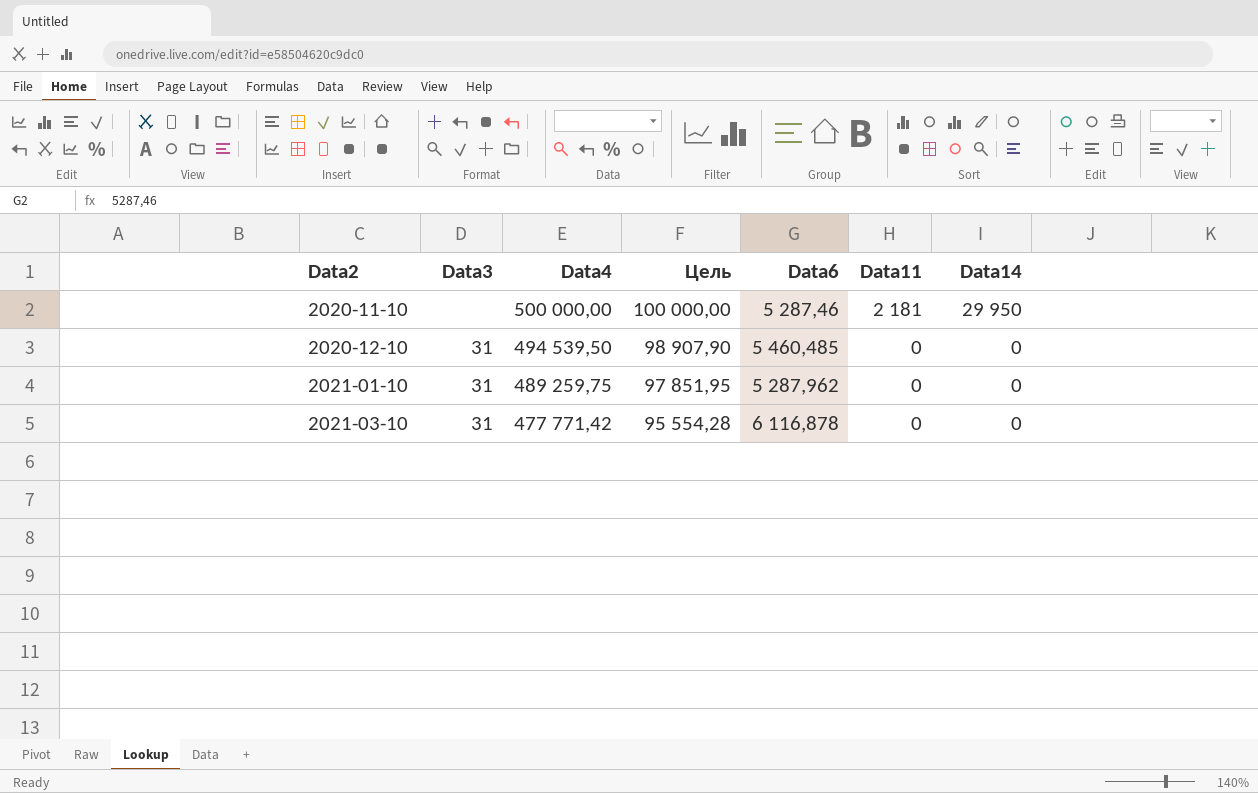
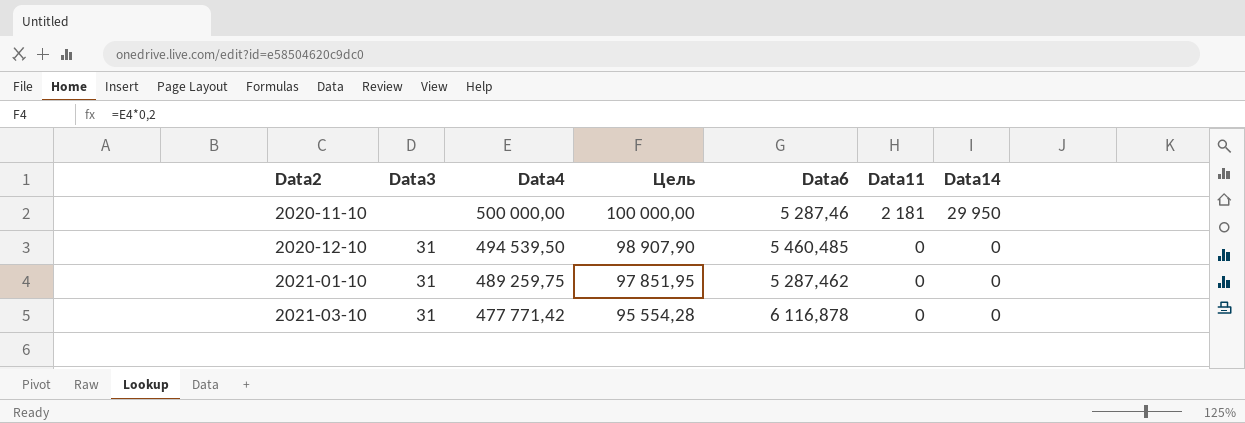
2021-01-10 | Data6: 5 287,962 -> 5 287,462

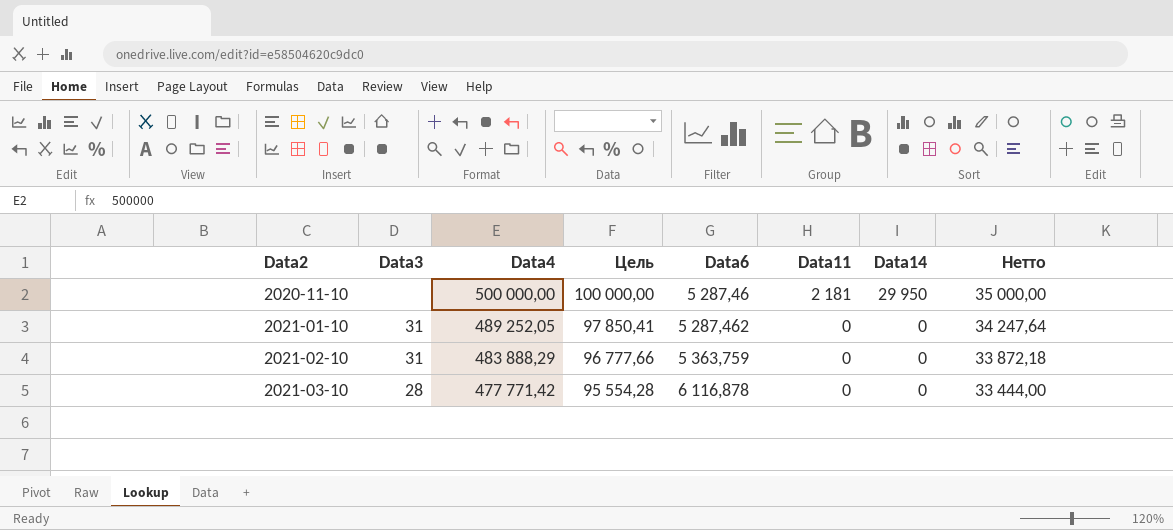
column Нетто | formula: none -> [Data4] * 0,07
row 2020-12-10: 31 | 494 539,50 | 98 907,90 | 5 460,485 | 0 | 0 -> none
2021-01-10 | Data4: 489 259,75 -> 489 252,05
2021-01-10 | Цель: 97 851,95 -> 97 850,41
row 2021-02-10: none -> 31 | 483 888,29 | 96 777,66 | 5 363,759 | 0 | 0 | 33 872,18
2021-03-10 | Data3: 31 -> 28

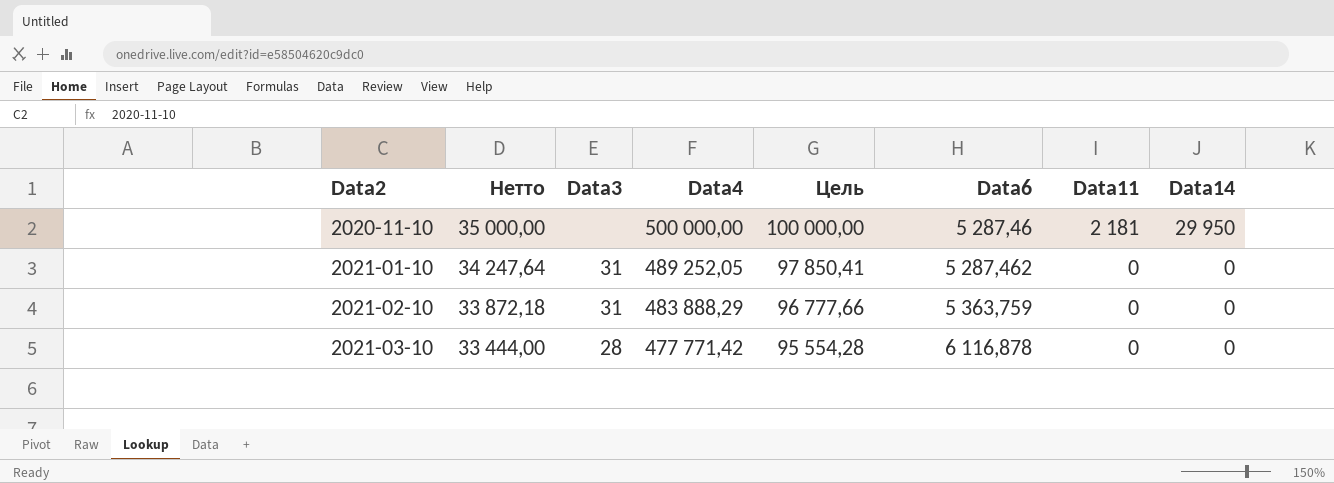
column Нетто | position: 8 -> 2

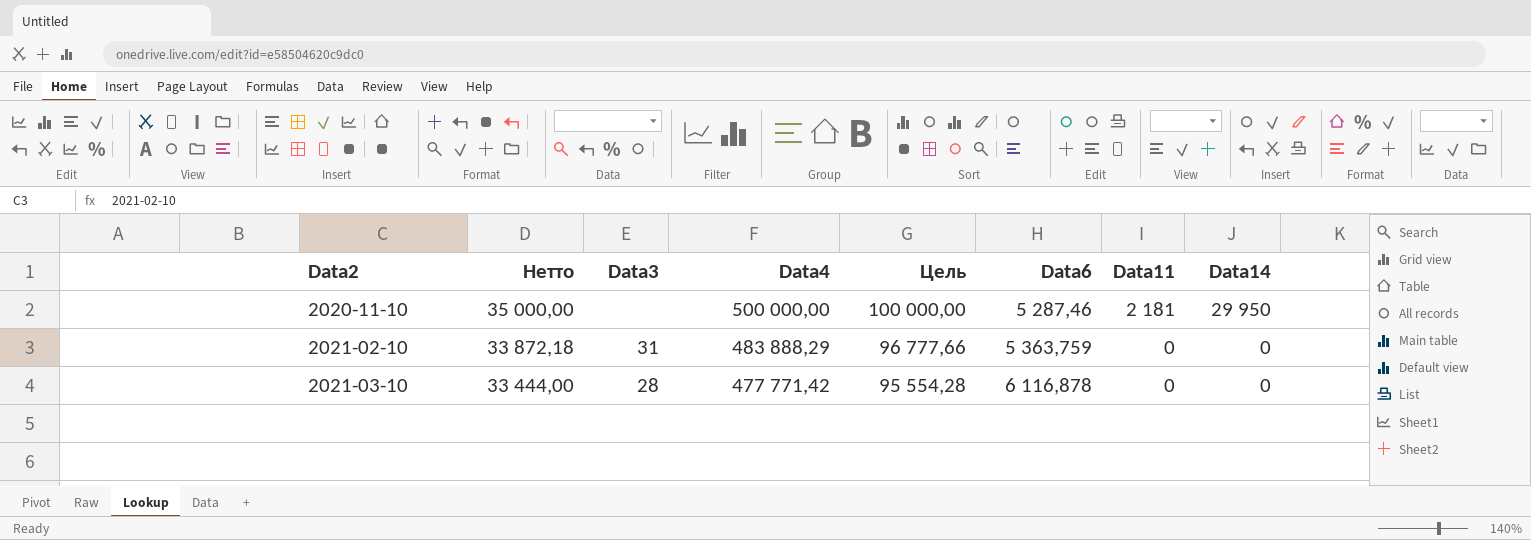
row 2021-01-10: 34 247,64 | 31 | 489 252,05 | 97 850,41 | 5 287,462 | 0 | 0 -> none

